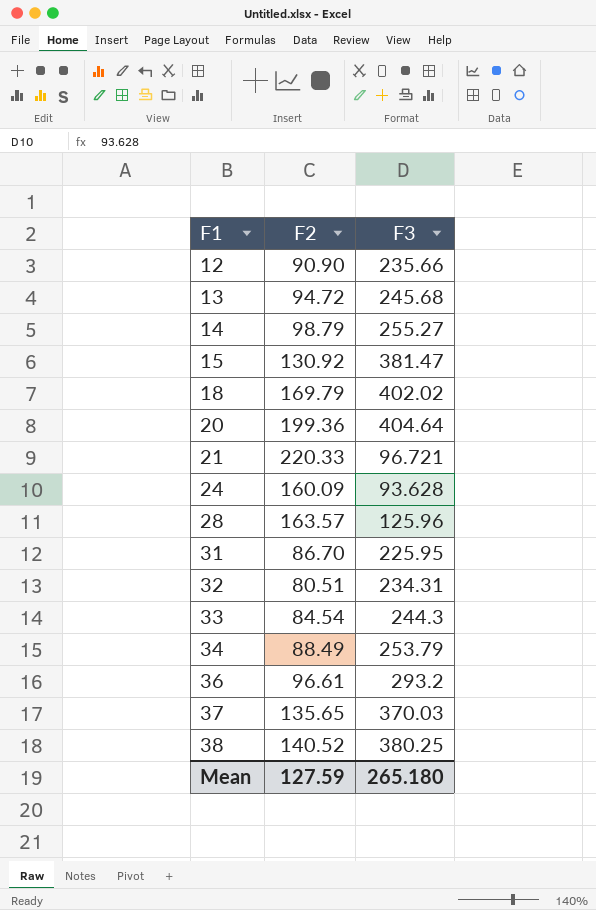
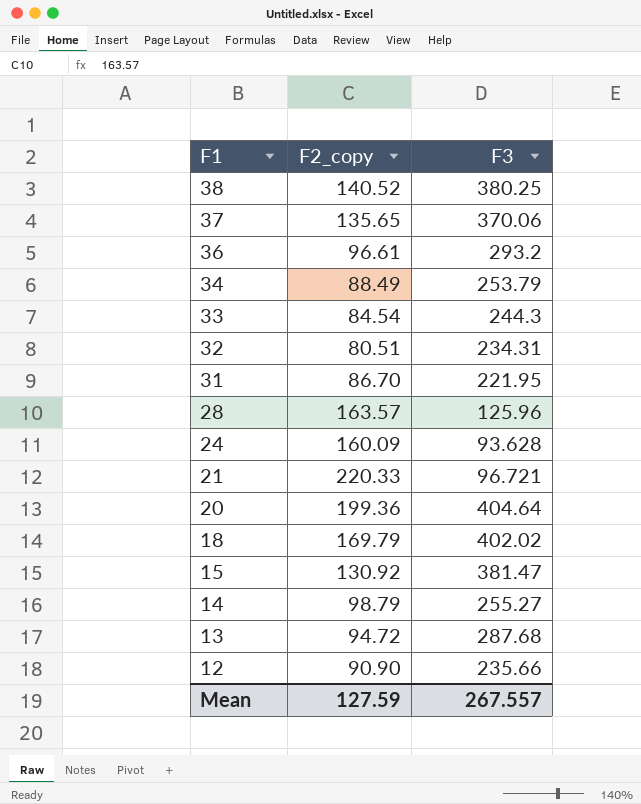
row order: F1 ascending -> F1 descending
column name: F2 -> F2_copy
37 | F3: 370.03 -> 370.06
31 | F3: 225.95 -> 221.95
13 | F3: 245.68 -> 287.68
Mean | F3: 265.180 -> 267.557

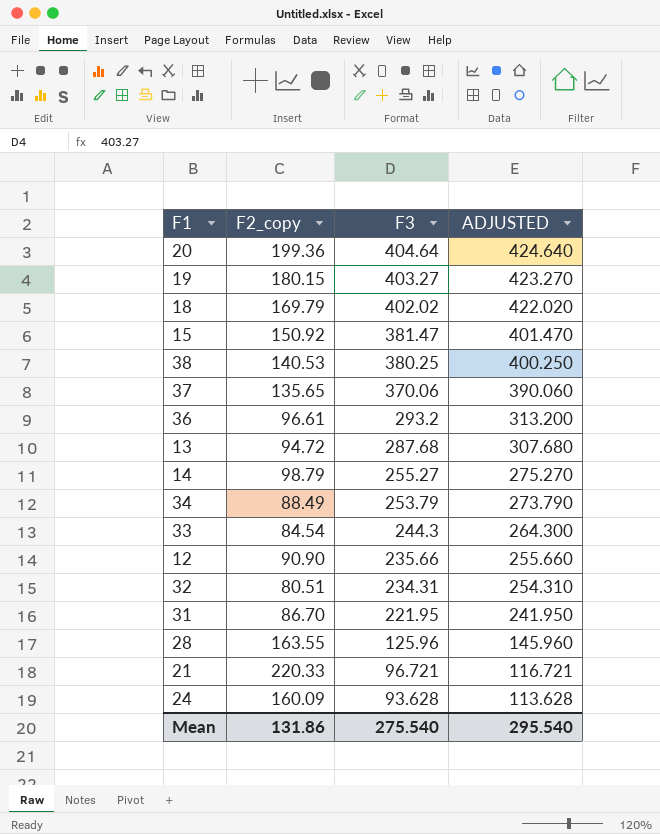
row order: F1 descending -> F3 descending
column ADJUSTED | formula: none -> [F3] + 20
row 19: none -> 180.15 | 403.27 | 423.270
15 | F2_copy: 130.92 -> 150.92
38 | F2_copy: 140.52 -> 140.53
28 | F2_copy: 163.57 -> 163.55
Mean | F2_copy: 127.59 -> 131.86
Mean | F3: 267.557 -> 275.540

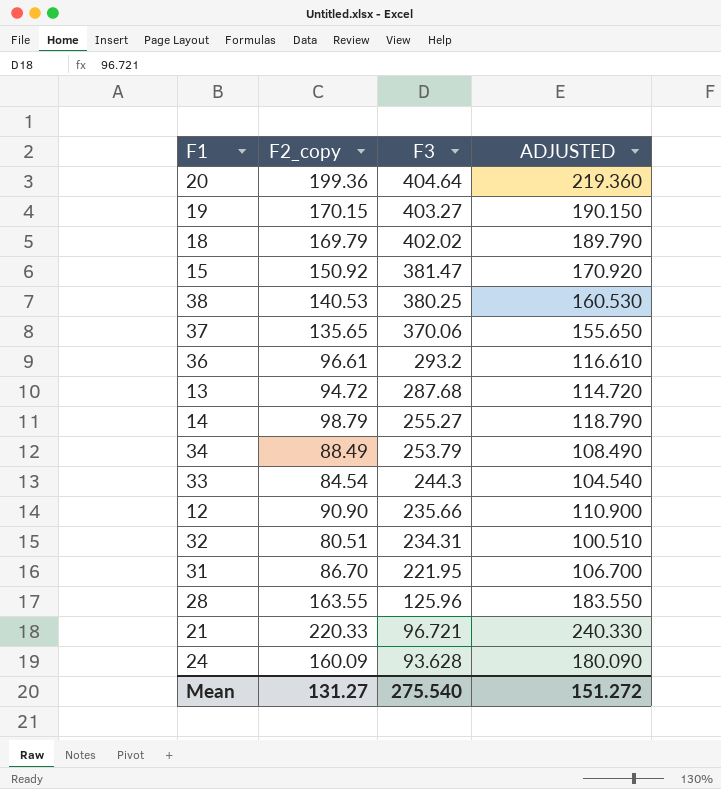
column ADJUSTED | formula: [F3] + 20 -> [F2_copy] + 20
19 | F2_copy: 180.15 -> 170.15
Mean | F2_copy: 131.86 -> 131.27
Mean | ADJUSTED: 295.540 -> 151.272

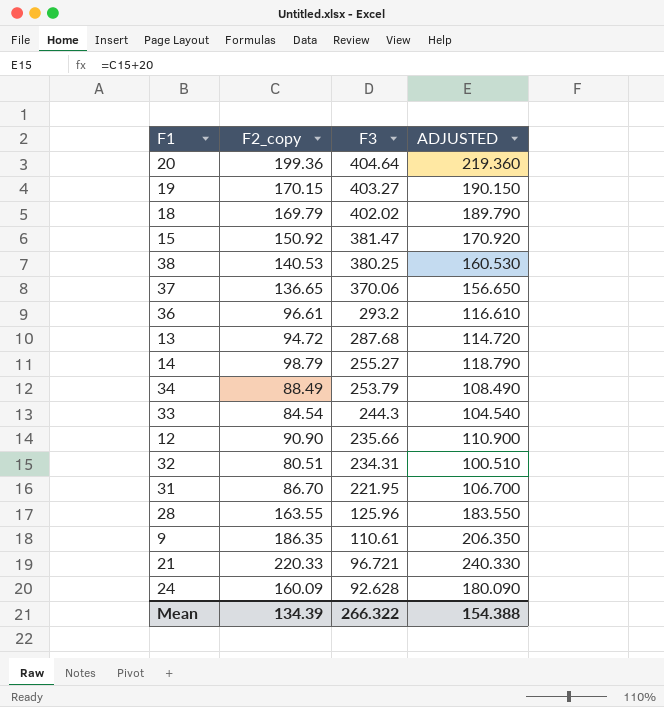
37 | F2_copy: 135.65 -> 136.65
37 | ADJUSTED: 155.650 -> 156.650
row 9: none -> 186.35 | 110.61 | 206.350
24 | F3: 93.628 -> 92.628
Mean | F2_copy: 131.27 -> 134.39
Mean | F3: 275.540 -> 266.322
Mean | ADJUSTED: 151.272 -> 154.388

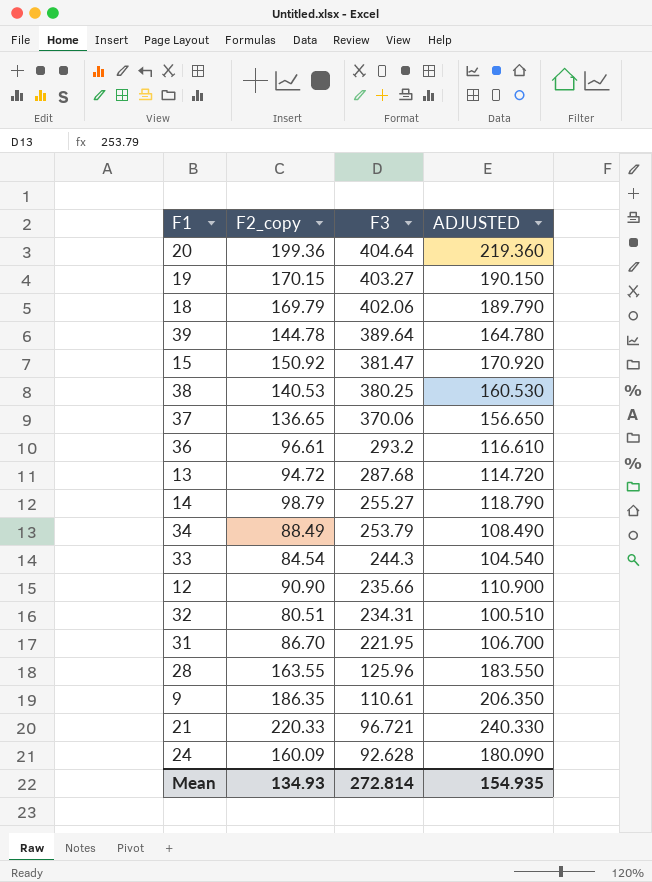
18 | F3: 402.02 -> 402.06
row 39: none -> 144.78 | 389.64 | 164.780
Mean | F2_copy: 134.39 -> 134.93
Mean | F3: 266.322 -> 272.814
Mean | ADJUSTED: 154.388 -> 154.935

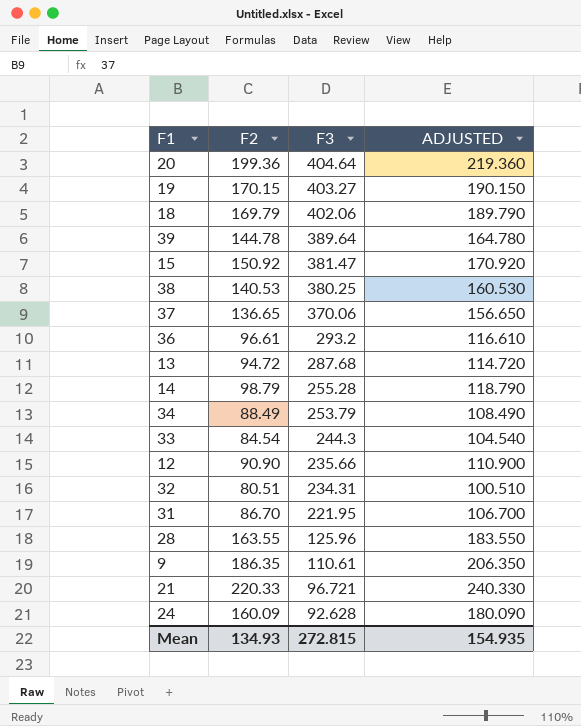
column name: F2_copy -> F2
14 | F3: 255.27 -> 255.28
Mean | F3: 272.814 -> 272.815

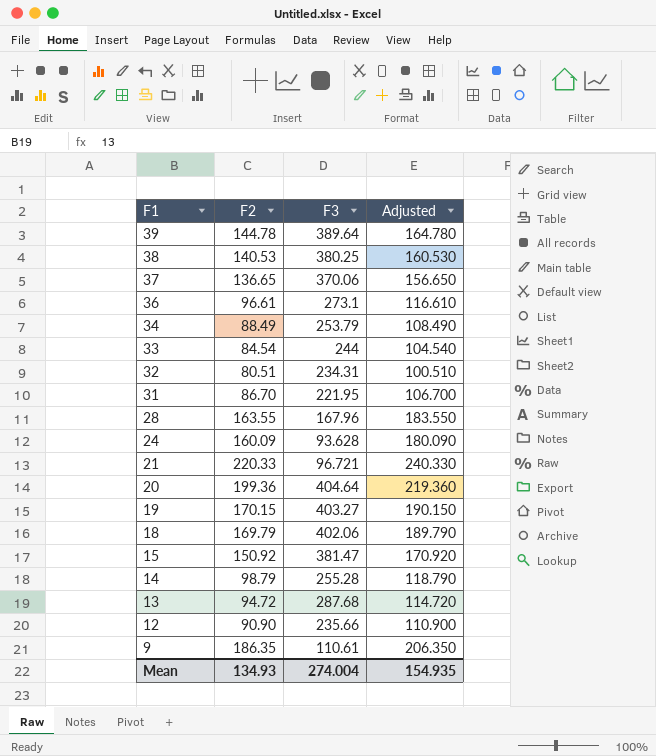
row order: F3 descending -> F1 descending
column name: ADJUSTED -> Adjusted
36 | F3: 293.2 -> 273.1
33 | F3: 244.3 -> 244
28 | F3: 125.96 -> 167.96
24 | F3: 92.628 -> 93.628
Mean | F3: 272.815 -> 274.004

